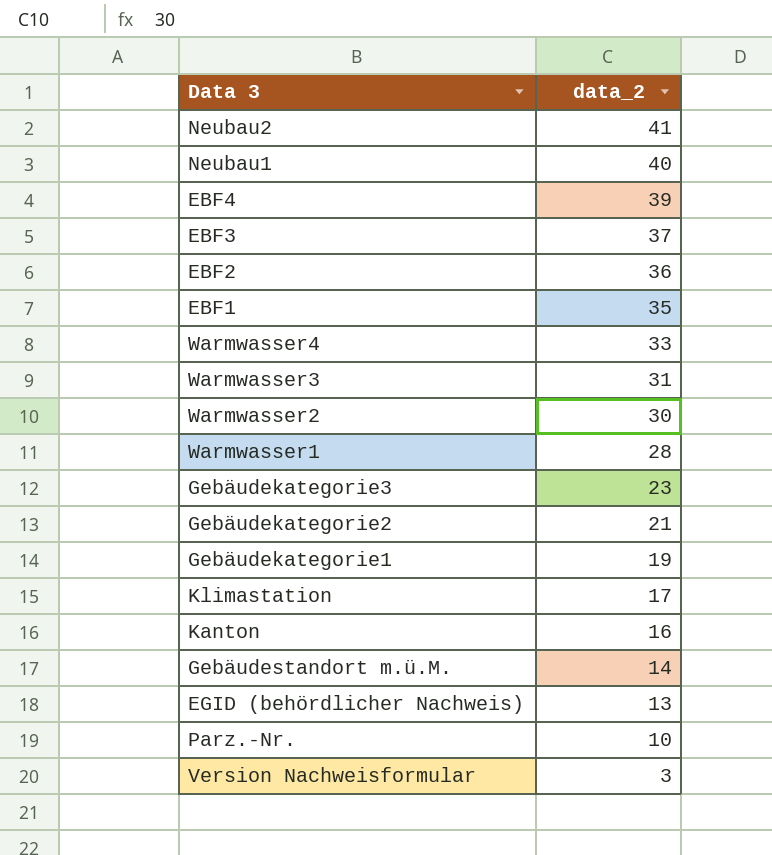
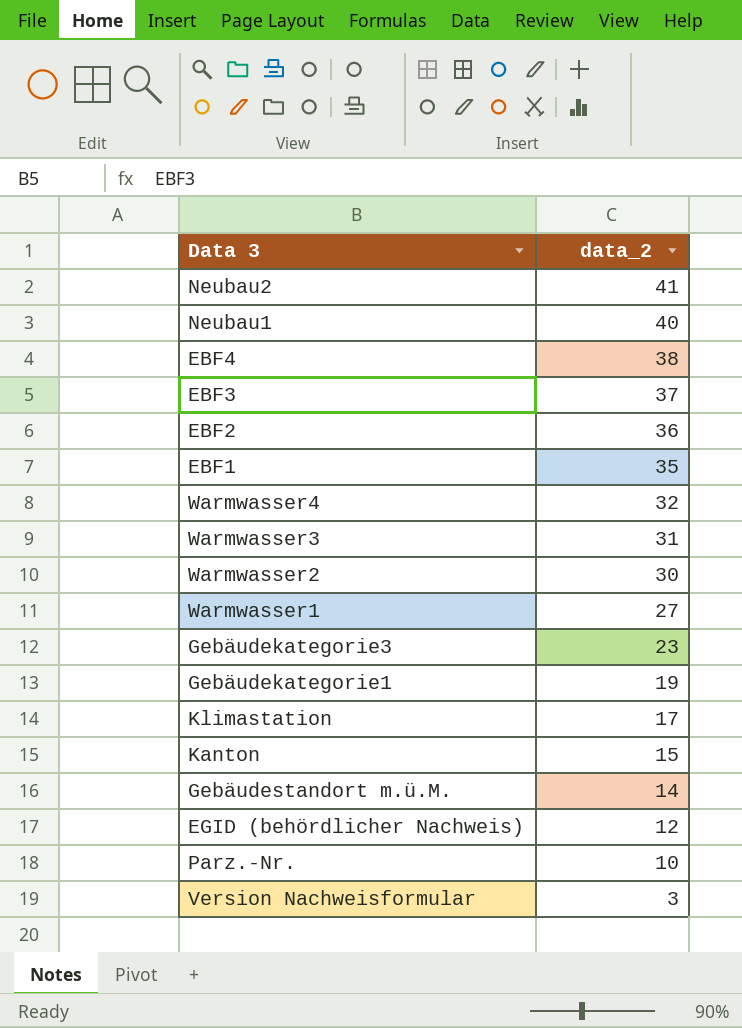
row Gebäudekategorie2: 21 -> none
EBF4 | data_2: 39 -> 38
Warmwasser4 | data_2: 33 -> 32
Warmwasser1 | data_2: 28 -> 27
Kanton | data_2: 16 -> 15
EGID (behördlicher Nachweis) | data_2: 13 -> 12

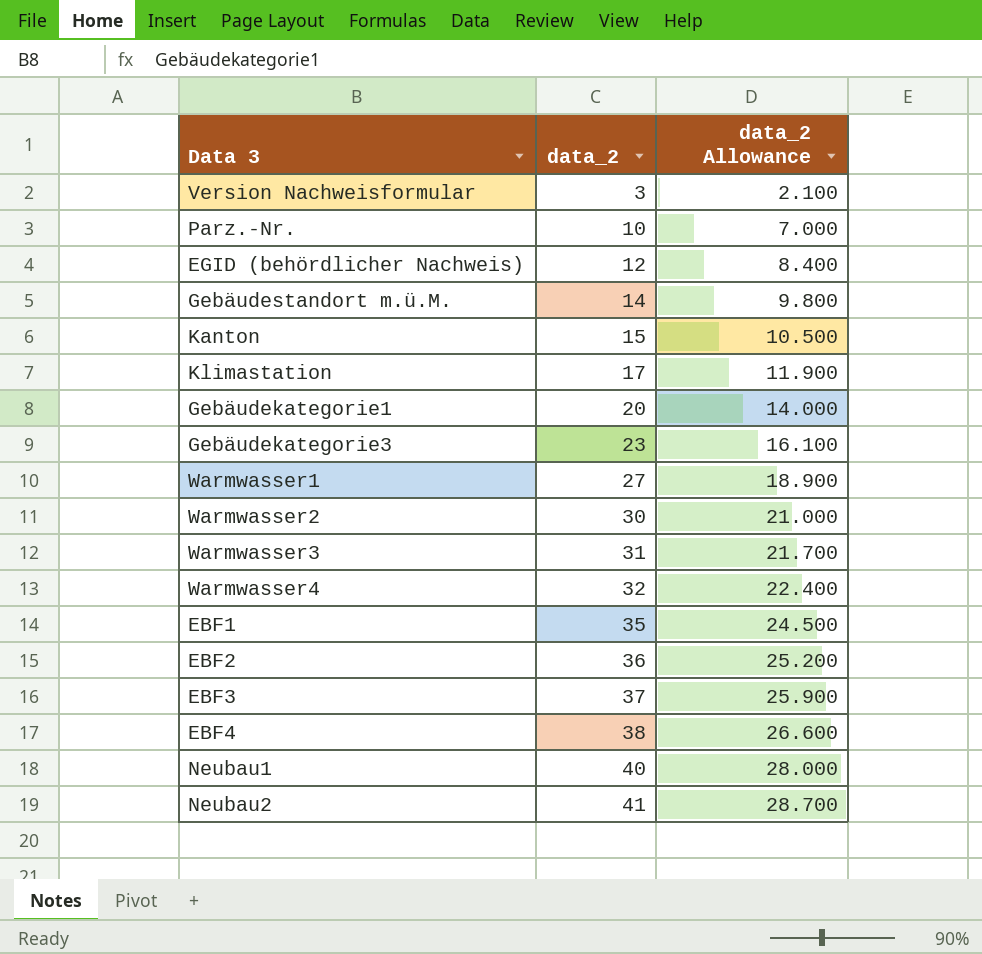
row order: data_2 descending -> data_2 ascending
column data_2 Allowance | formula: none -> [data_2] * 0.7
Gebäudekategorie1 | data_2: 19 -> 20

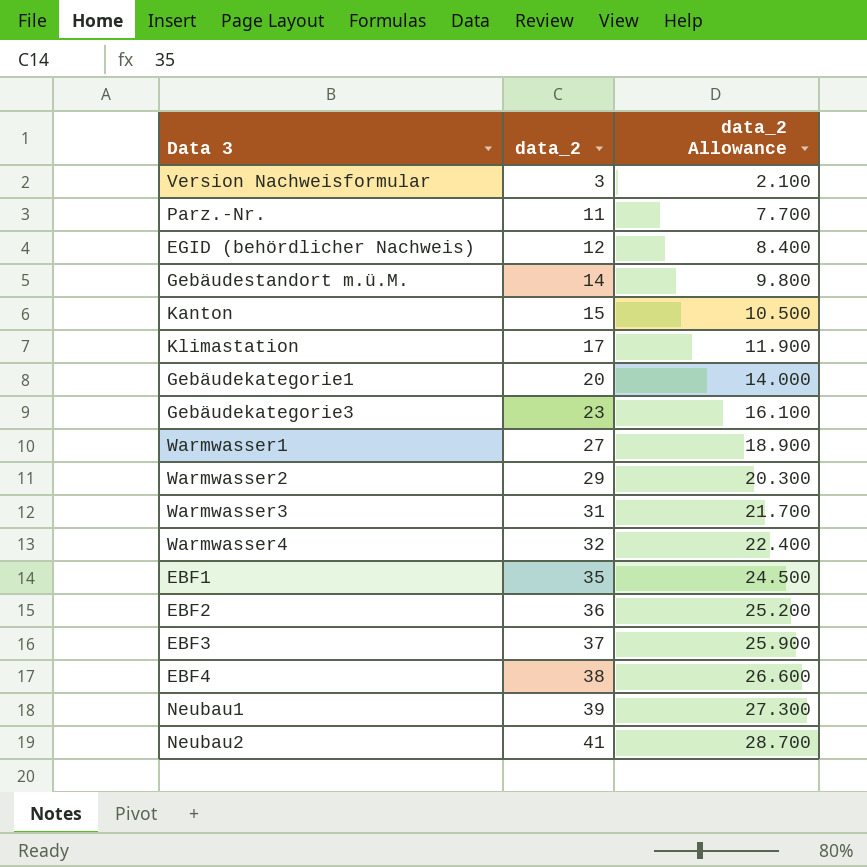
Parz.-Nr. | data_2: 10 -> 11
Parz.-Nr. | data_2 Allowance: 7.000 -> 7.700
Warmwasser2 | data_2: 30 -> 29
Warmwasser2 | data_2 Allowance: 21.000 -> 20.300
Neubau1 | data_2: 40 -> 39
Neubau1 | data_2 Allowance: 28.000 -> 27.300

